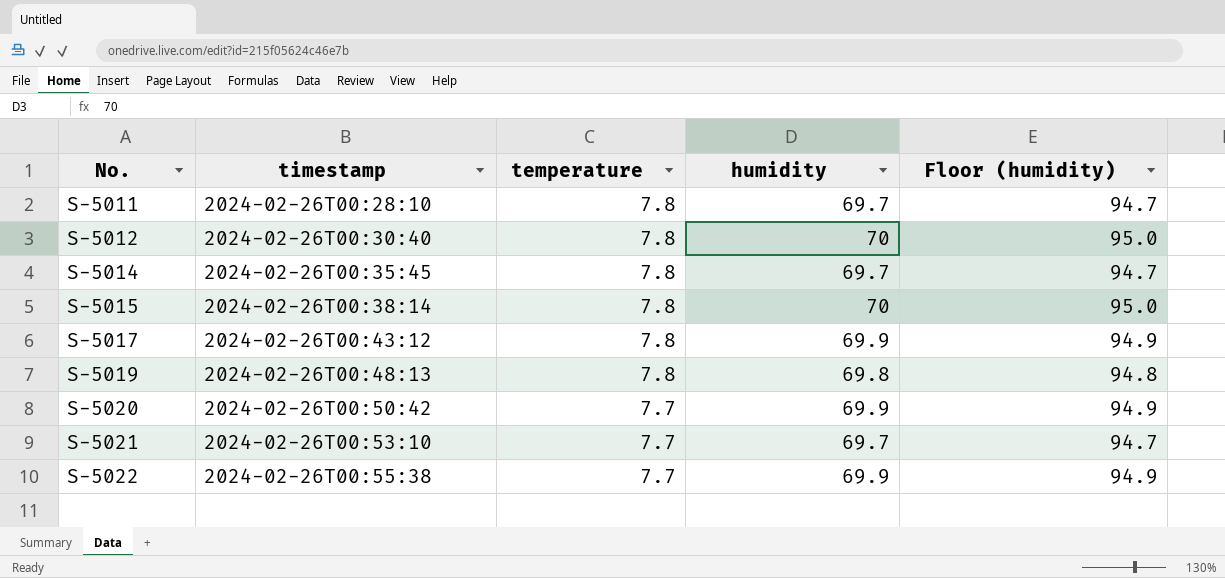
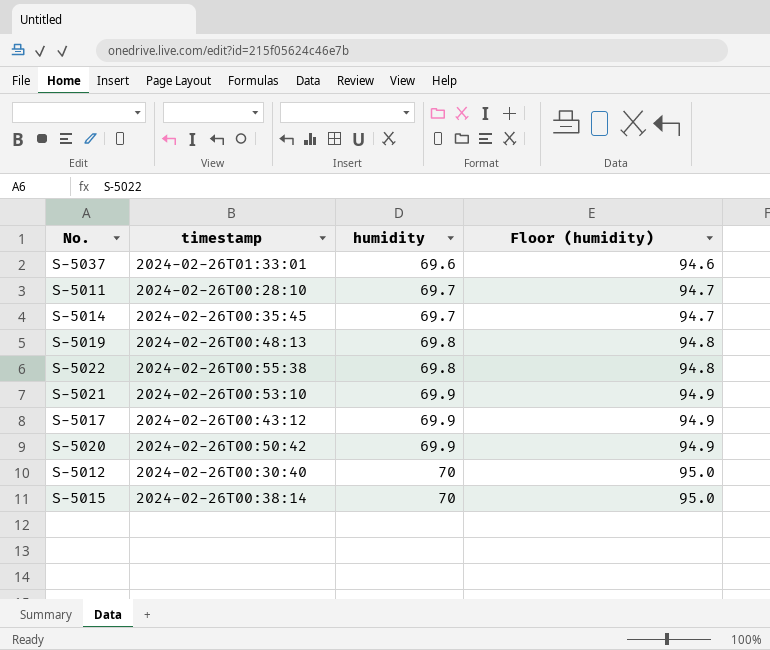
row order: No. ascending -> humidity ascending
column temperature | position: 3 -> none
row S-5037: none -> 2024-02-26T01:33:01 | 69.6 | 94.6
S-5022 | humidity: 69.9 -> 69.8
S-5022 | Floor (humidity): 94.9 -> 94.8
S-5021 | humidity: 69.7 -> 69.9
S-5021 | Floor (humidity): 94.7 -> 94.9

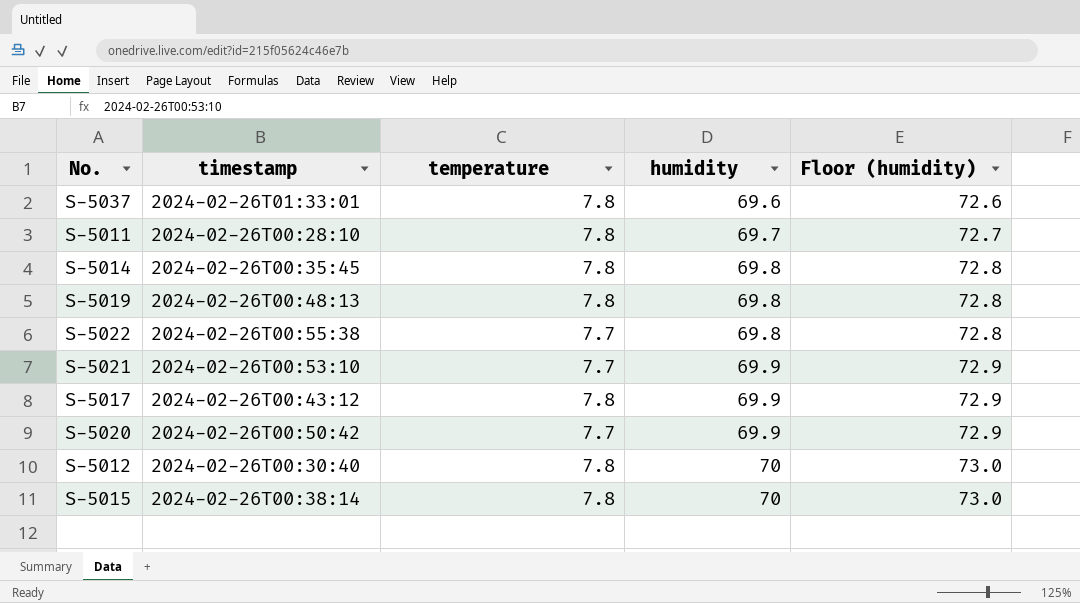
column temperature | position: none -> 3
column Floor (humidity) | formula: [humidity] + 25 -> [humidity] + 3
S-5014 | humidity: 69.7 -> 69.8

